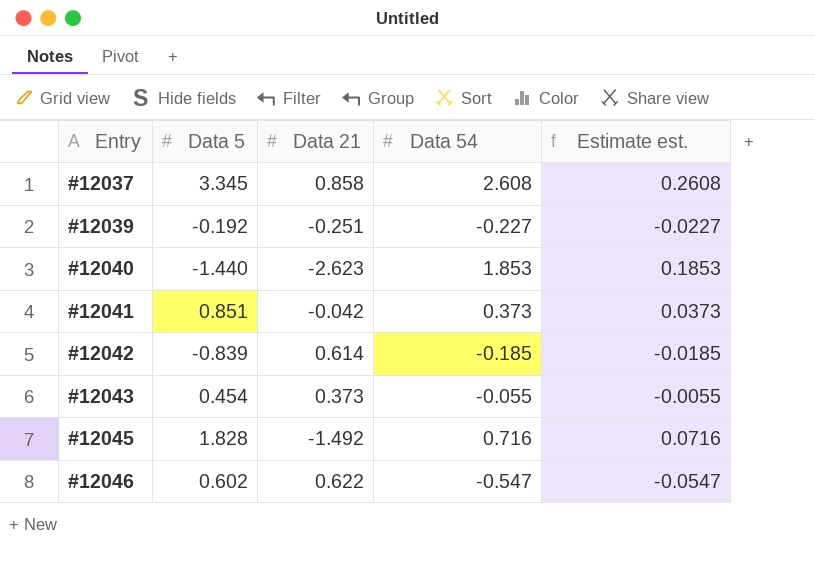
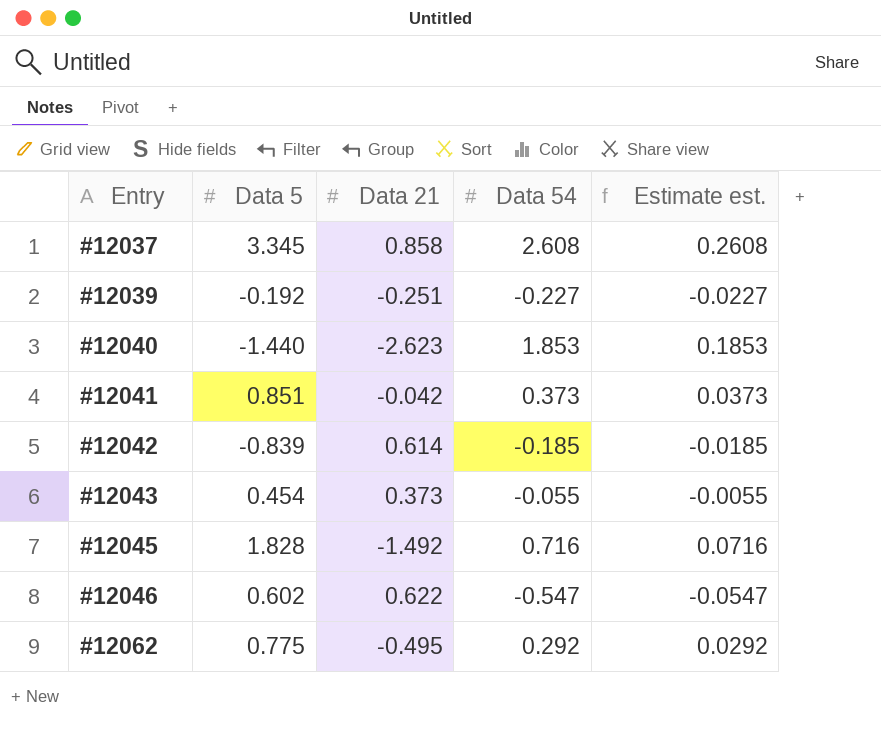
row #12062: none -> 0.775 | -0.495 | 0.292 | 0.0292

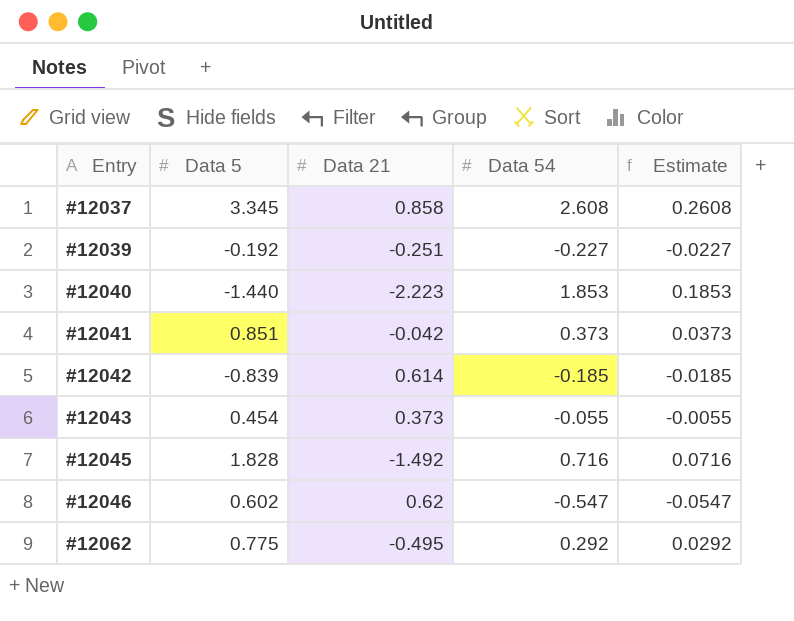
column name: Estimate est. -> Estimate
#12040 | Data 21: -2.623 -> -2.223
#12046 | Data 21: 0.622 -> 0.62

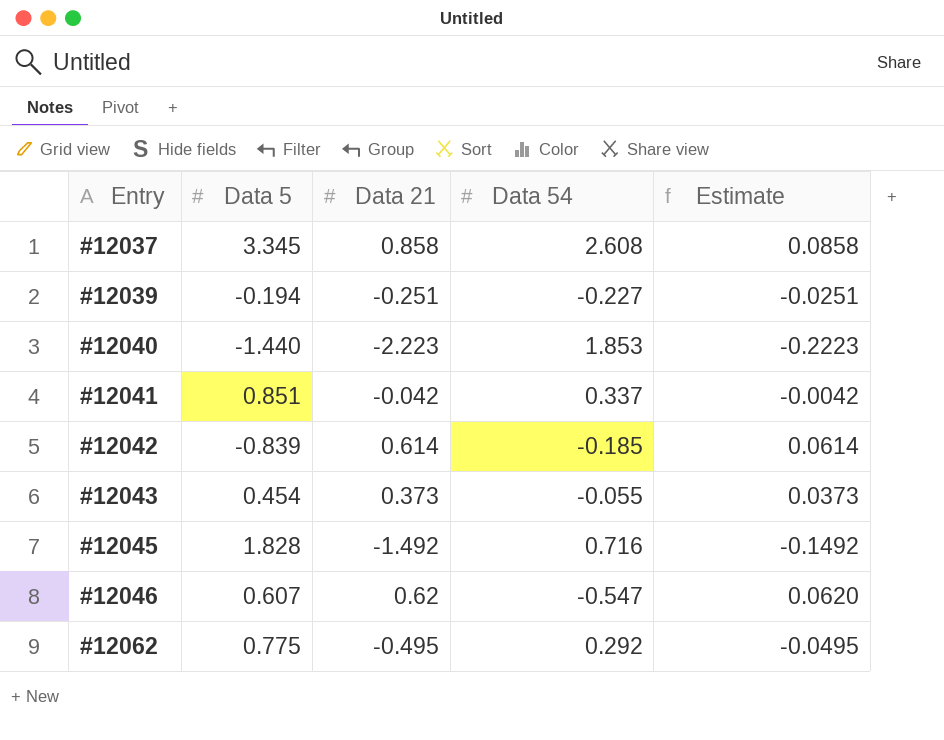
column Estimate | formula: [Data 54] * 0.1 -> [Data 21] * 0.1
#12039 | Data 5: -0.192 -> -0.194
#12041 | Data 54: 0.373 -> 0.337
#12046 | Data 5: 0.602 -> 0.607

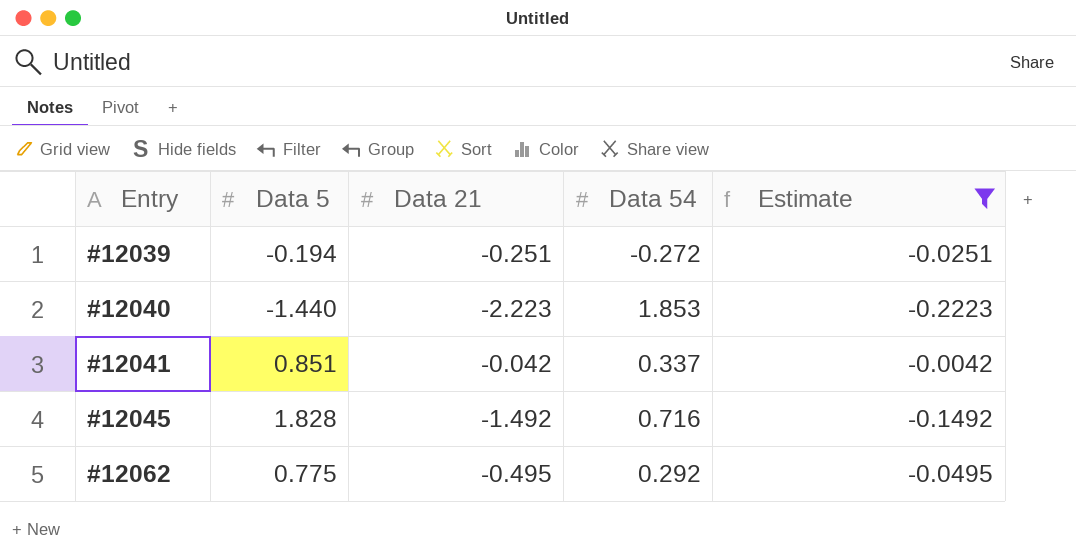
filter: none -> Estimate <= -0.0042
#12039 | Data 54: -0.227 -> -0.272

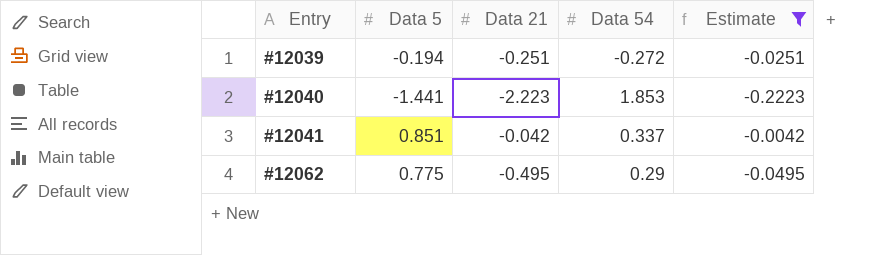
row #12045: 1.828 | -1.492 | 0.716 | -0.1492 -> none
#12040 | Data 5: -1.440 -> -1.441
#12062 | Data 54: 0.292 -> 0.29

